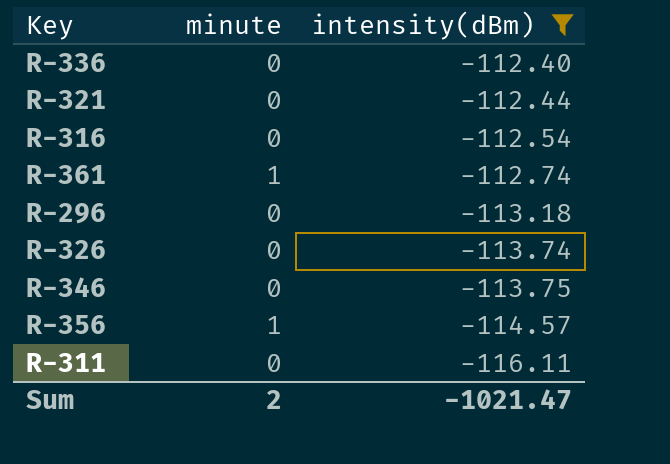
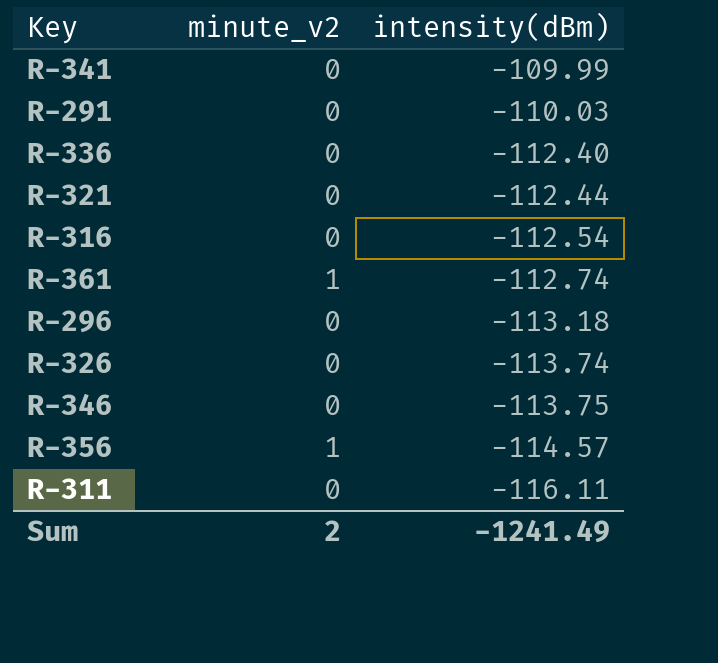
filter: intensity(dBm) <= -112.40 -> none
column name: minute -> minute_v2
Sum | intensity(dBm): -1021.47 -> -1241.49

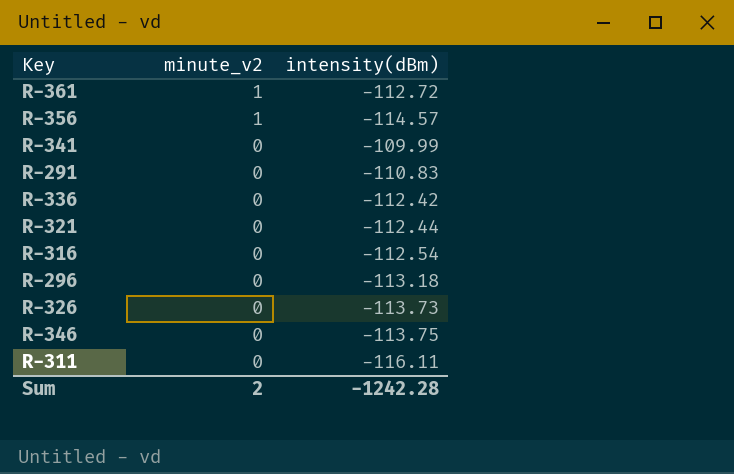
row order: intensity(dBm) descending -> minute_v2 descending
R-361 | intensity(dBm): -112.74 -> -112.72
R-291 | intensity(dBm): -110.03 -> -110.83
R-336 | intensity(dBm): -112.40 -> -112.42
R-326 | intensity(dBm): -113.74 -> -113.73
Sum | intensity(dBm): -1241.49 -> -1242.28

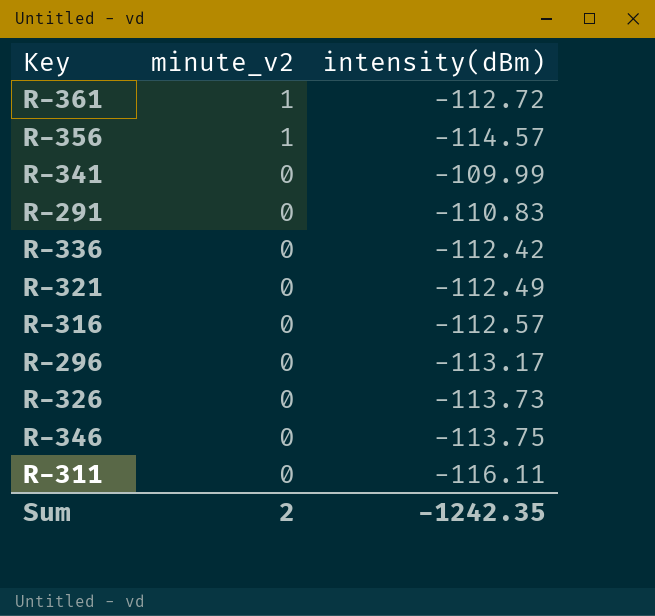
R-321 | intensity(dBm): -112.44 -> -112.49
R-316 | intensity(dBm): -112.54 -> -112.57
R-296 | intensity(dBm): -113.18 -> -113.17
Sum | intensity(dBm): -1242.28 -> -1242.35

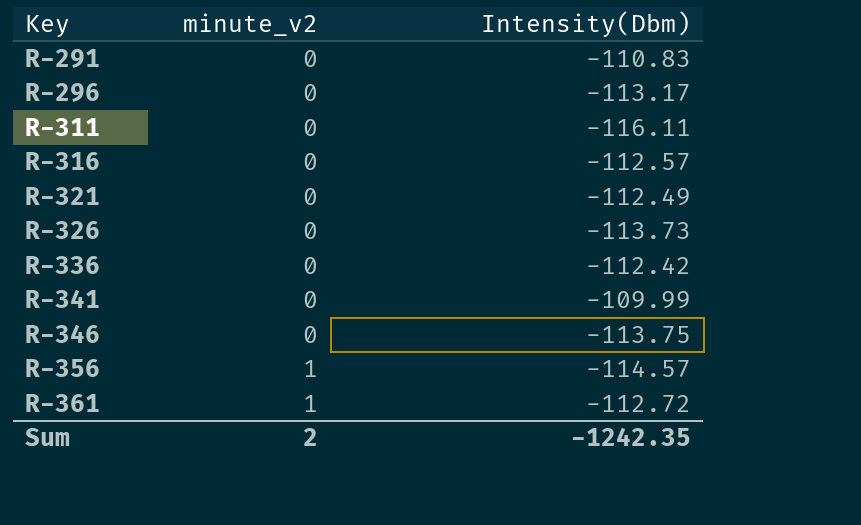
row order: minute_v2 descending -> Key ascending
column name: intensity(dBm) -> Intensity(Dbm)

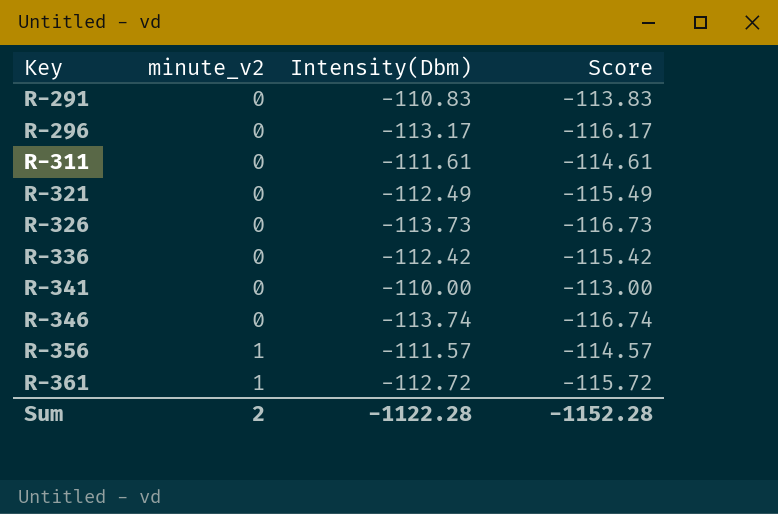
column Score | formula: none -> [Intensity(Dbm)] - 3
row R-316: 0 | -112.57 -> none
R-311 | Intensity(Dbm): -116.11 -> -111.61
R-341 | Intensity(Dbm): -109.99 -> -110.00
R-346 | Intensity(Dbm): -113.75 -> -113.74
R-356 | Intensity(Dbm): -114.57 -> -111.57
Sum | Intensity(Dbm): -1242.35 -> -1122.28

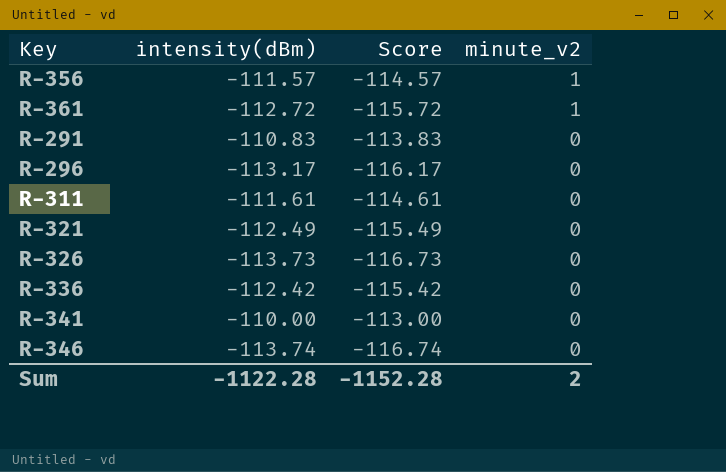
row order: Key ascending -> minute_v2 descending
column name: Intensity(Dbm) -> intensity(dBm)
column minute_v2 | position: 2 -> 4

